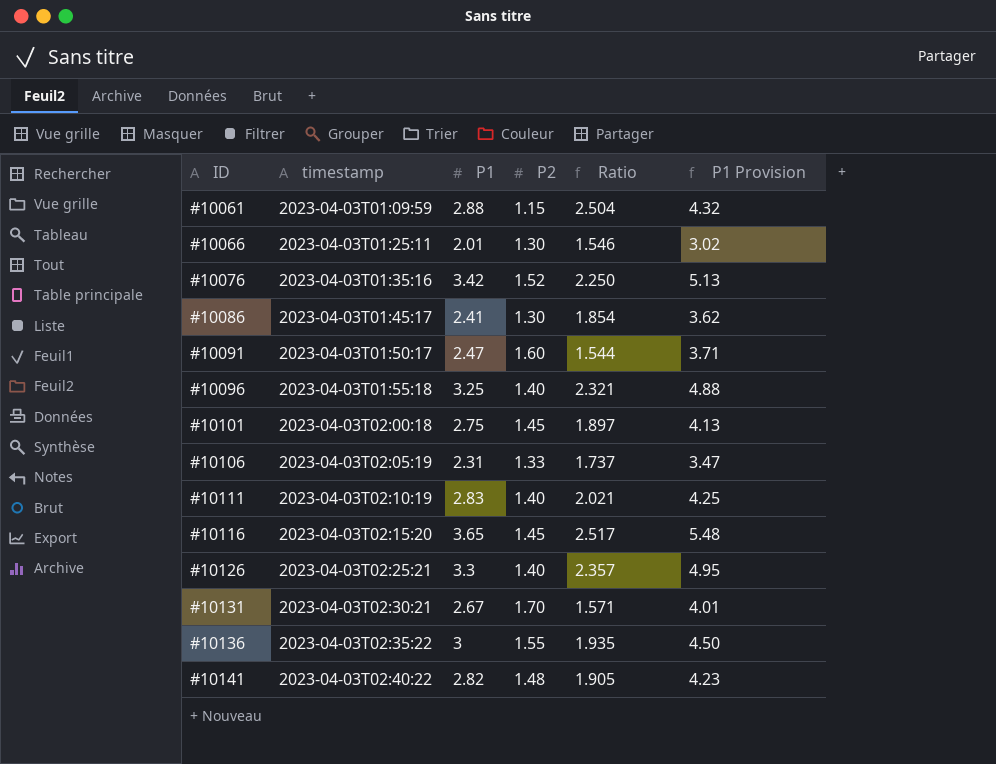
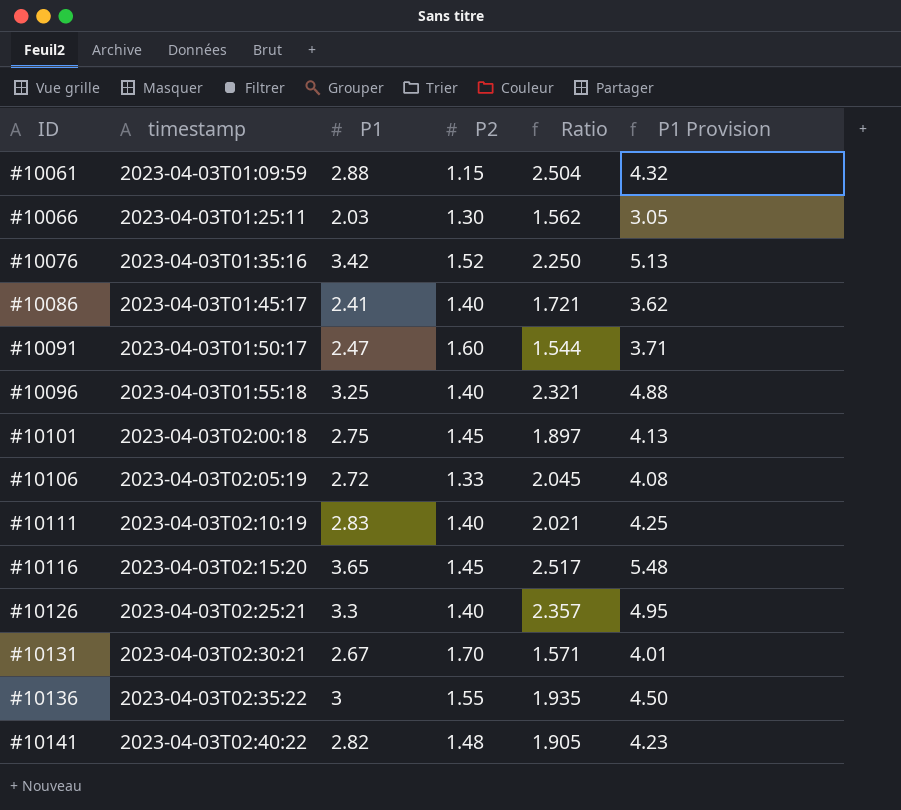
#10066 | P1: 2.01 -> 2.03
#10066 | Ratio: 1.546 -> 1.562
#10066 | P1 Provision: 3.02 -> 3.05
#10086 | P2: 1.30 -> 1.40
#10086 | Ratio: 1.854 -> 1.721
#10106 | P1: 2.31 -> 2.72
#10106 | Ratio: 1.737 -> 2.045
#10106 | P1 Provision: 3.47 -> 4.08

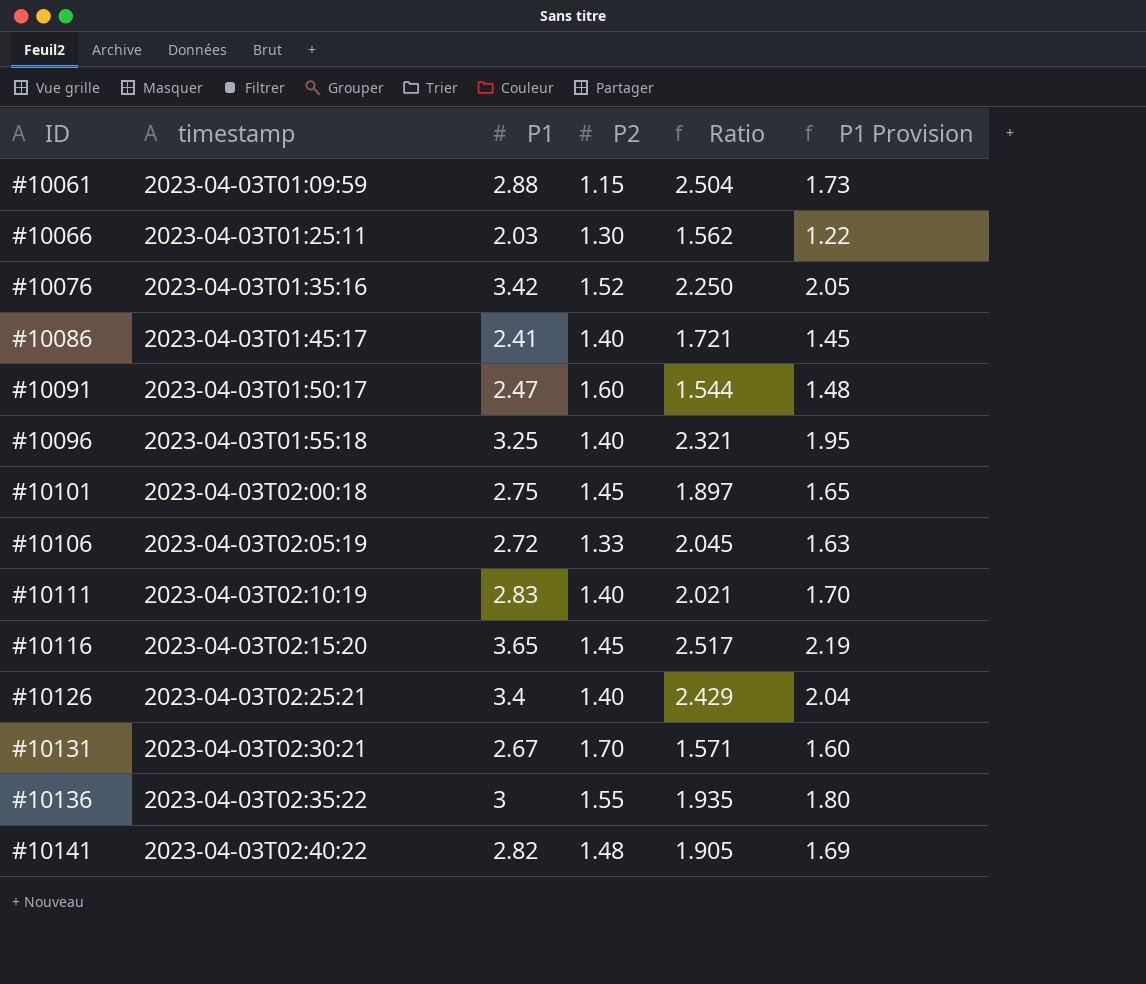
column P1 Provision | formula: [P1] * 1.5 -> [P1] * 0.6
#10126 | P1: 3.3 -> 3.4
#10126 | Ratio: 2.357 -> 2.429

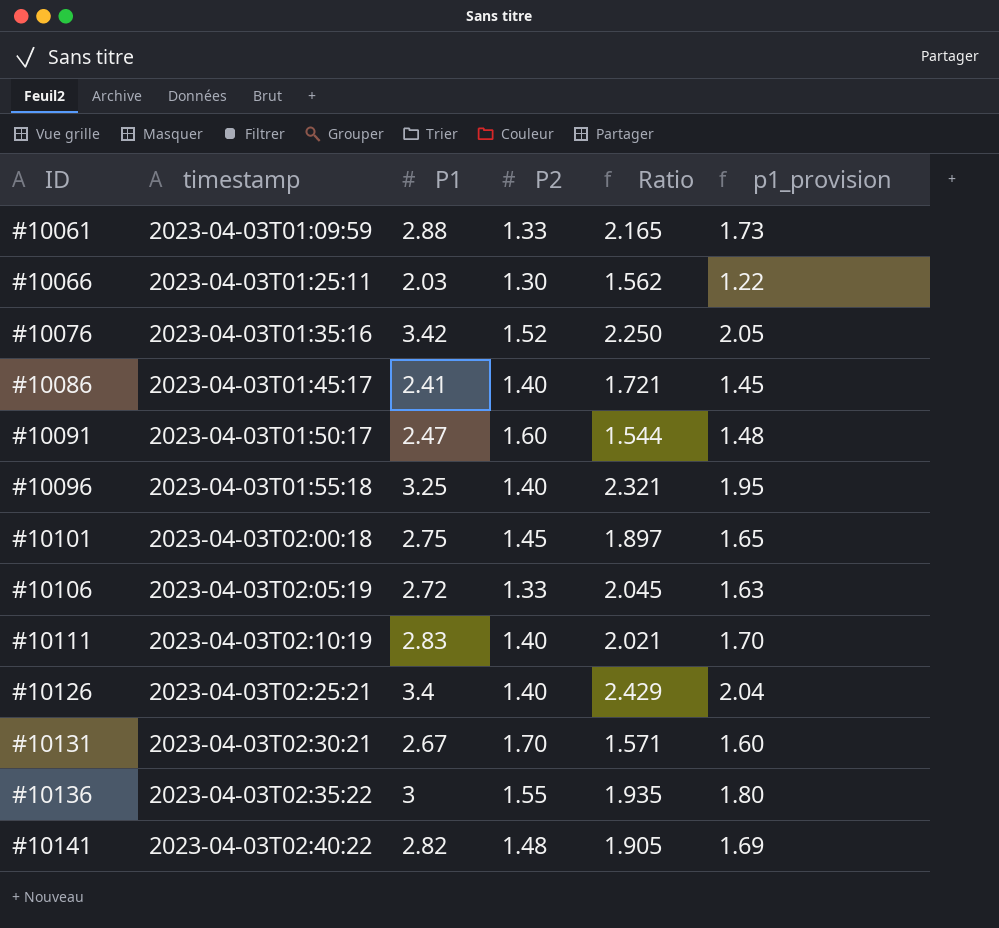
column name: P1 Provision -> p1_provision
row #10116: 2023-04-03T02:15:20 | 3.65 | 1.45 | 2.517 | 2.19 -> none
#10061 | P2: 1.15 -> 1.33
#10061 | Ratio: 2.504 -> 2.165

